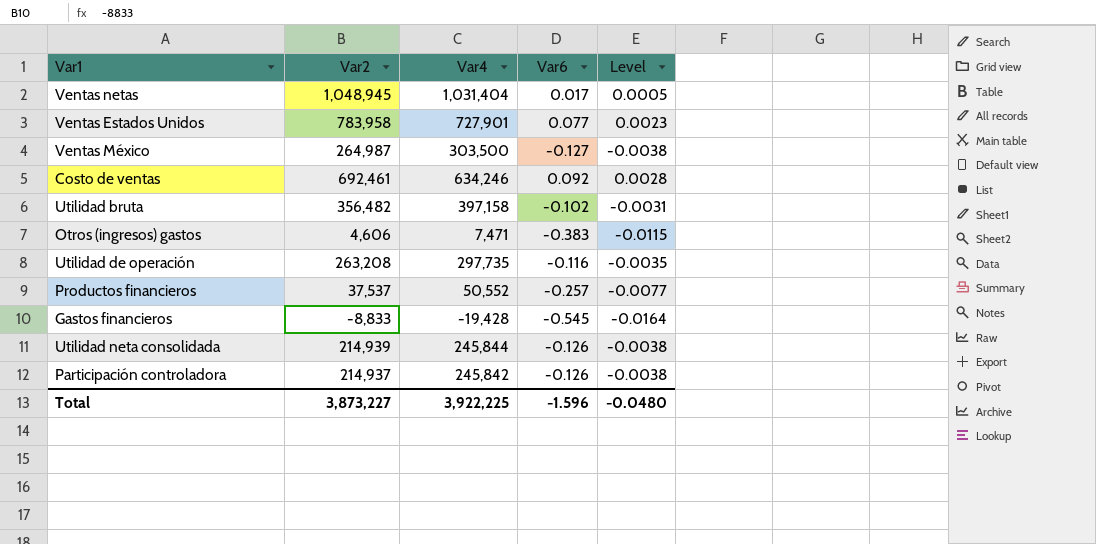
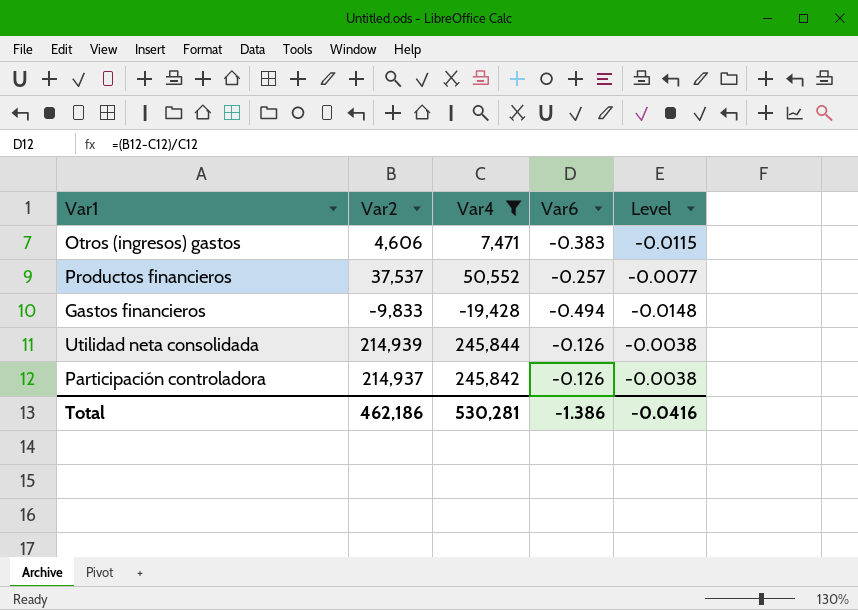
filter: none -> Var4 <= 245,844
Gastos financieros | Var2: -8,833 -> -9,833
Gastos financieros | Var6: -0.545 -> -0.494
Gastos financieros | Level: -0.0164 -> -0.0148
Total | Var2: 3,873,227 -> 462,186
Total | Var4: 3,922,225 -> 530,281
Total | Var6: -1.596 -> -1.386
Total | Level: -0.0480 -> -0.0416

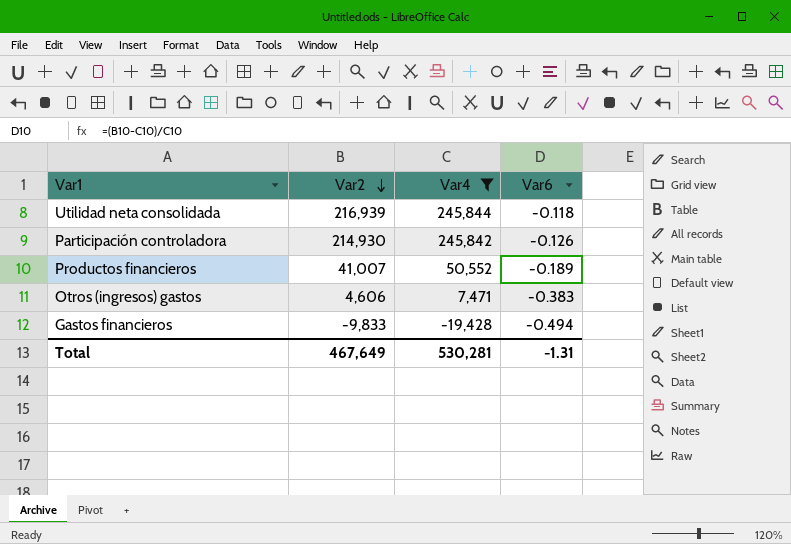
row order: none -> Var2 descending
column Level | formula: [Var6] * 0.03 -> none
Utilidad neta consolidada | Var2: 214,939 -> 216,939
Utilidad neta consolidada | Var6: -0.126 -> -0.118
Participación controladora | Var2: 214,937 -> 214,930
Productos financieros | Var2: 37,537 -> 41,007
Productos financieros | Var6: -0.257 -> -0.189
Total | Var2: 462,186 -> 467,649
Total | Var6: -1.386 -> -1.31

